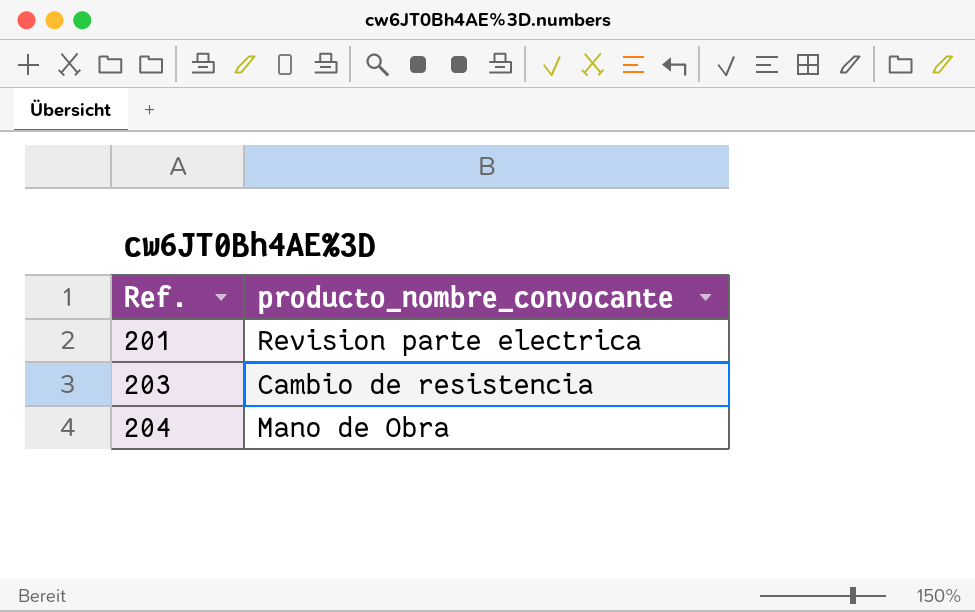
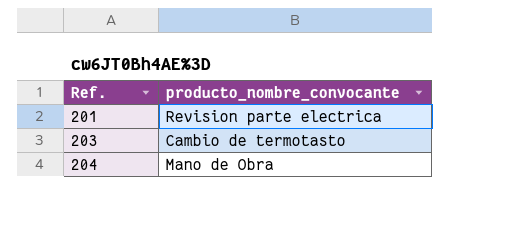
203 | producto_nombre_convocante: Cambio de resistencia -> Cambio de termotasto

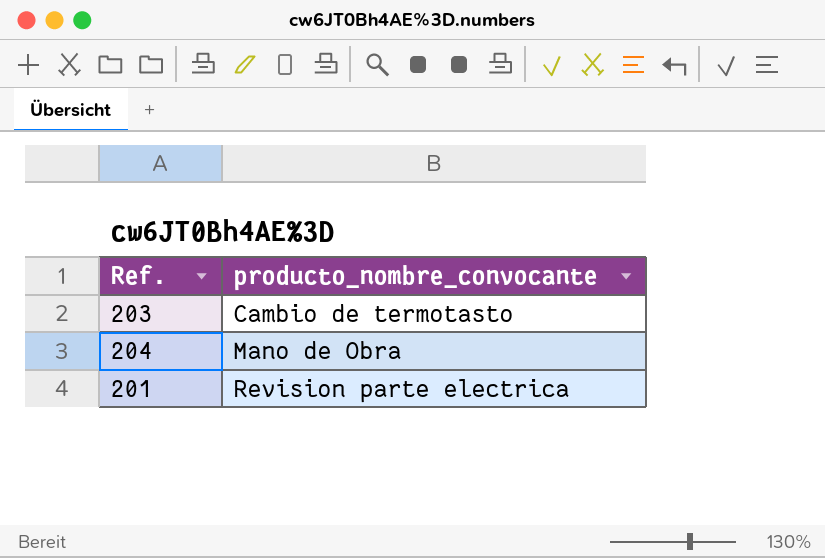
row order: Ref. ascending -> producto_nombre_convocante ascending

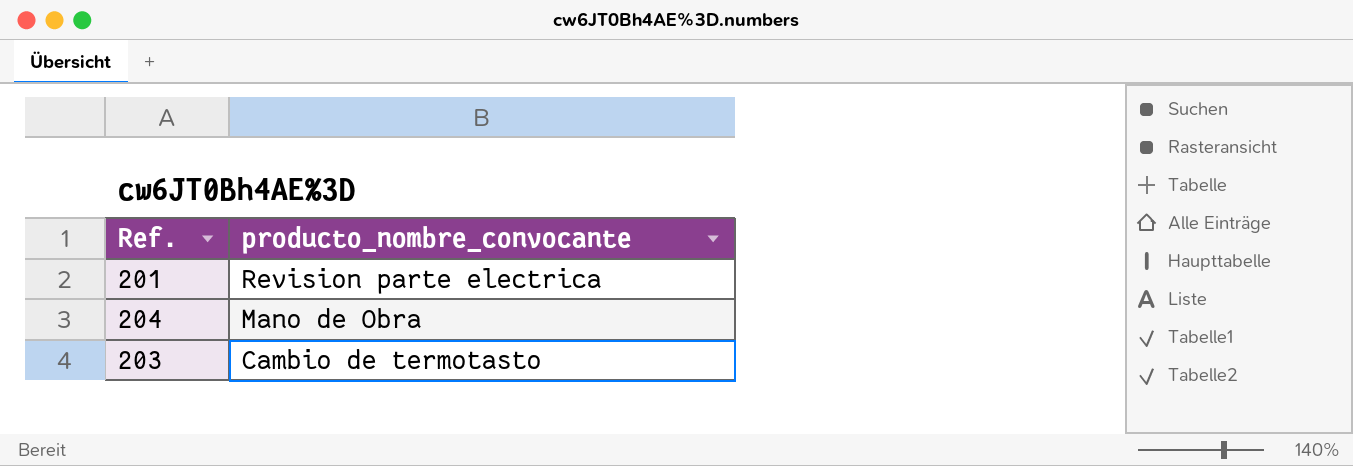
row order: producto_nombre_convocante ascending -> producto_nombre_convocante descending

